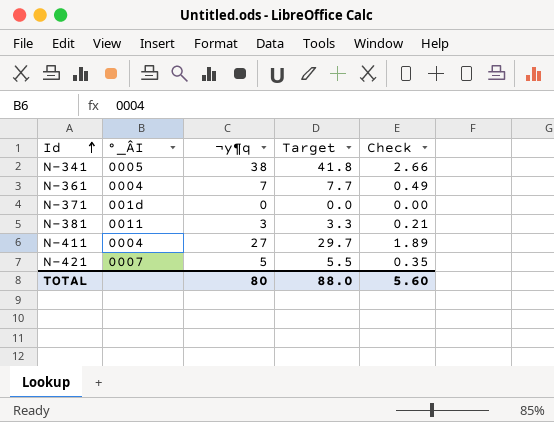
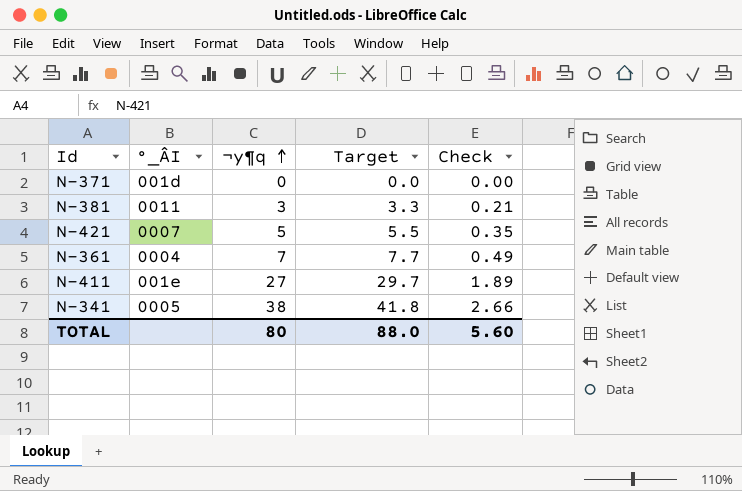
row order: Id ascending -> ¬y¶q ascending
N-411 | °_ÂI: 0004 -> 001e

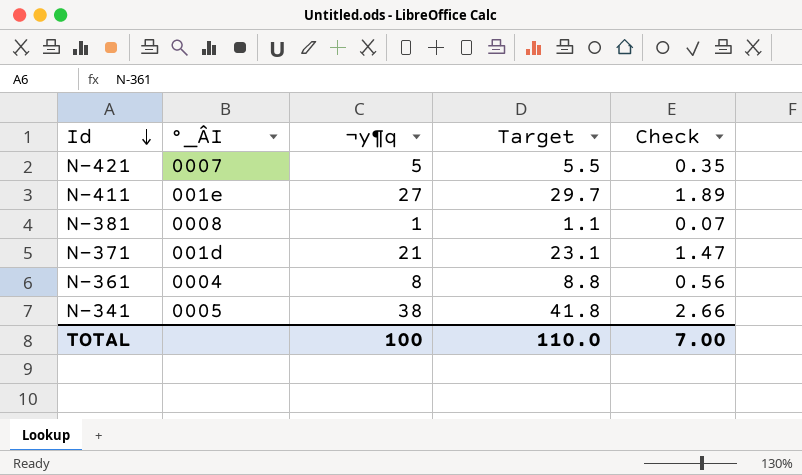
row order: ¬y¶q ascending -> Id descending
N-381 | °_ÂI: 0011 -> 0008
N-381 | ¬y¶q: 3 -> 1
N-381 | Target: 3.3 -> 1.1
N-381 | Check: 0.21 -> 0.07
N-371 | ¬y¶q: 0 -> 21
N-371 | Target: 0.0 -> 23.1
N-371 | Check: 0.00 -> 1.47
N-361 | ¬y¶q: 7 -> 8
N-361 | Target: 7.7 -> 8.8
N-361 | Check: 0.49 -> 0.56
TOTAL | ¬y¶q: 80 -> 100
TOTAL | Target: 88.0 -> 110.0
TOTAL | Check: 5.60 -> 7.00

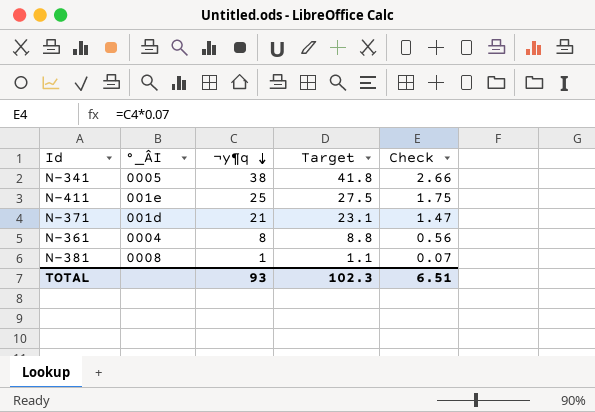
row order: Id descending -> ¬y¶q descending
row N-421: 0007 | 5 | 5.5 | 0.35 -> none
N-411 | ¬y¶q: 27 -> 25
N-411 | Target: 29.7 -> 27.5
N-411 | Check: 1.89 -> 1.75
TOTAL | ¬y¶q: 100 -> 93
TOTAL | Target: 110.0 -> 102.3
TOTAL | Check: 7.00 -> 6.51

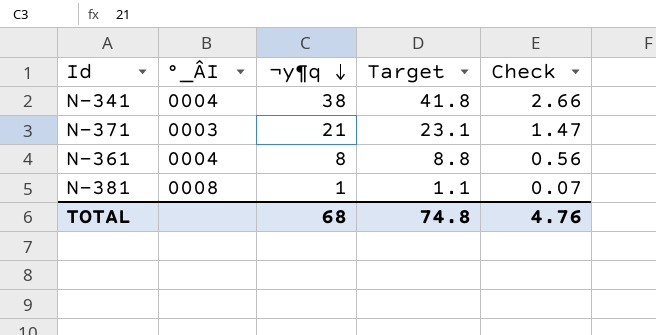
row N-411: 001e | 25 | 27.5 | 1.75 -> none
N-341 | °_ÂI: 0005 -> 0004
N-371 | °_ÂI: 001d -> 0003
TOTAL | ¬y¶q: 93 -> 68
TOTAL | Target: 102.3 -> 74.8
TOTAL | Check: 6.51 -> 4.76

